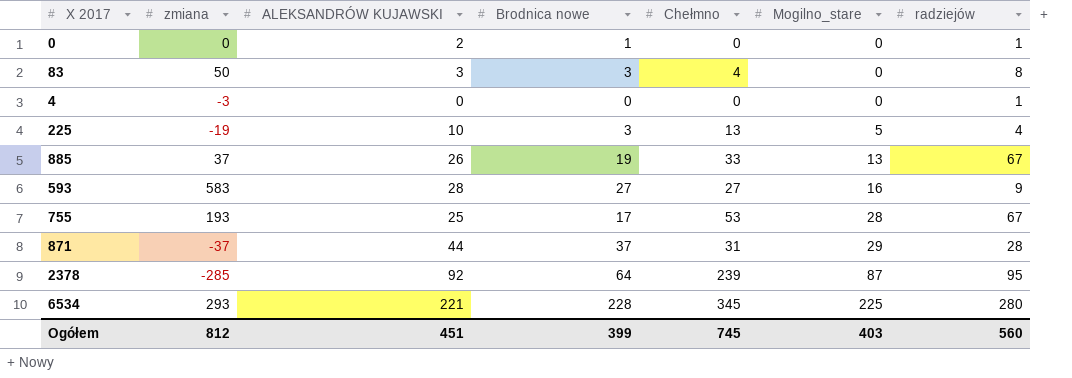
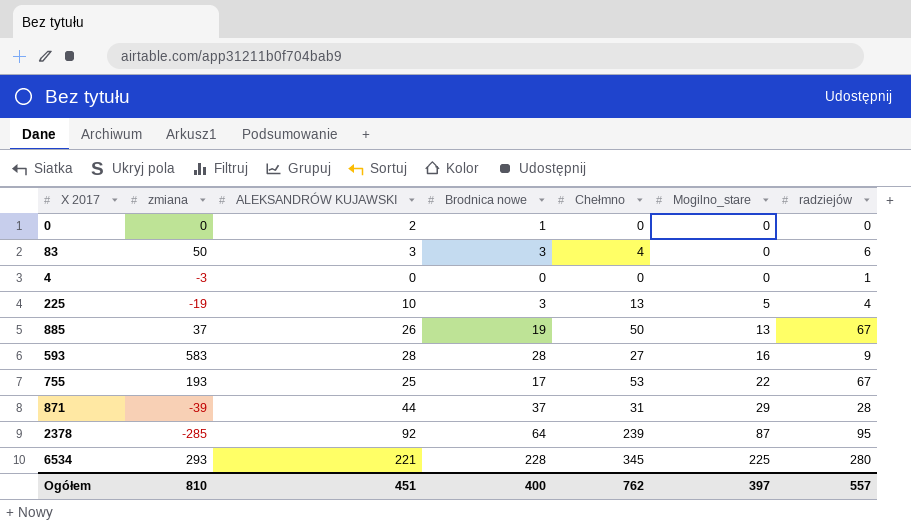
0 | radziejów: 1 -> 0
83 | radziejów: 8 -> 6
885 | Chełmno: 33 -> 50
593 | Brodnica nowe: 27 -> 28
755 | Mogilno_stare: 28 -> 22
871 | zmiana: -37 -> -39
Ogółem | zmiana: 812 -> 810
Ogółem | Brodnica nowe: 399 -> 400
Ogółem | Chełmno: 745 -> 762
Ogółem | Mogilno_stare: 403 -> 397
Ogółem | radziejów: 560 -> 557

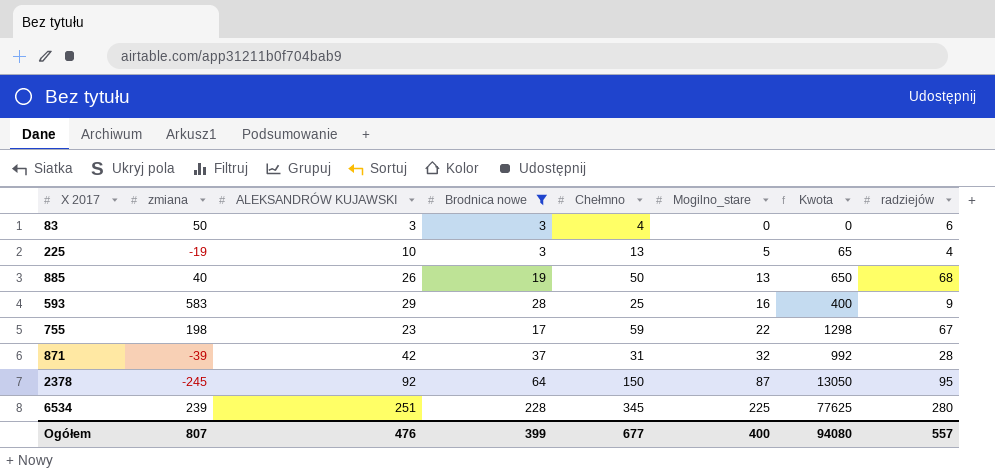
filter: none -> Brodnica nowe >= 3
column Kwota | formula: none -> [Chełmno] * [Mogilno_stare]
885 | zmiana: 37 -> 40
885 | radziejów: 67 -> 68
593 | ALEKSANDRÓW KUJAWSKI: 28 -> 29
593 | Chełmno: 27 -> 25
755 | zmiana: 193 -> 198
755 | ALEKSANDRÓW KUJAWSKI: 25 -> 23
755 | Chełmno: 53 -> 59
871 | ALEKSANDRÓW KUJAWSKI: 44 -> 42
871 | Mogilno_stare: 29 -> 32
2378 | zmiana: -285 -> -245
2378 | Chełmno: 239 -> 150
6534 | zmiana: 293 -> 239
6534 | ALEKSANDRÓW KUJAWSKI: 221 -> 251
Ogółem | zmiana: 810 -> 807
Ogółem | ALEKSANDRÓW KUJAWSKI: 451 -> 476
Ogółem | Brodnica nowe: 400 -> 399
Ogółem | Chełmno: 762 -> 677
Ogółem | Mogilno_stare: 397 -> 400

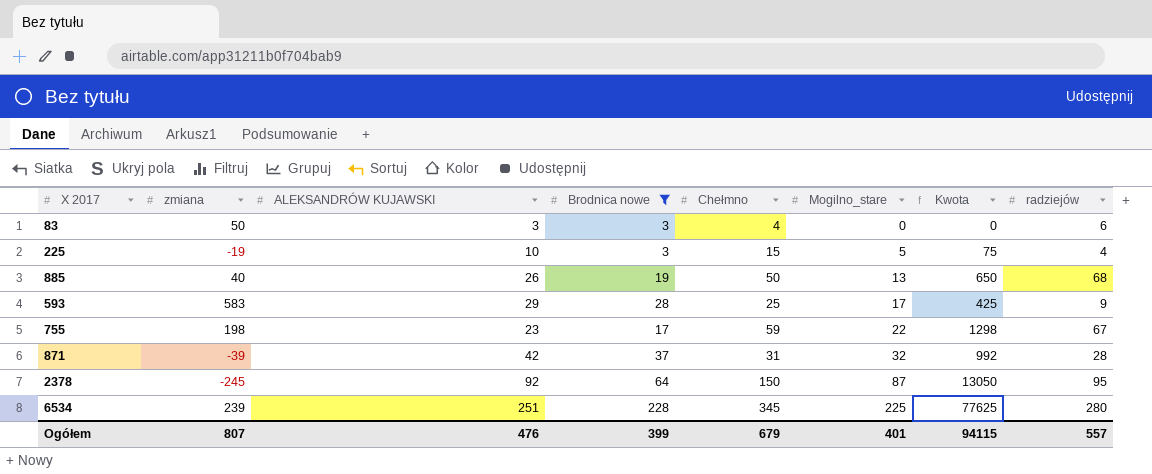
225 | Chełmno: 13 -> 15
225 | Kwota: 65 -> 75
593 | Mogilno_stare: 16 -> 17
593 | Kwota: 400 -> 425
Ogółem | Chełmno: 677 -> 679
Ogółem | Mogilno_stare: 400 -> 401
Ogółem | Kwota: 94080 -> 94115

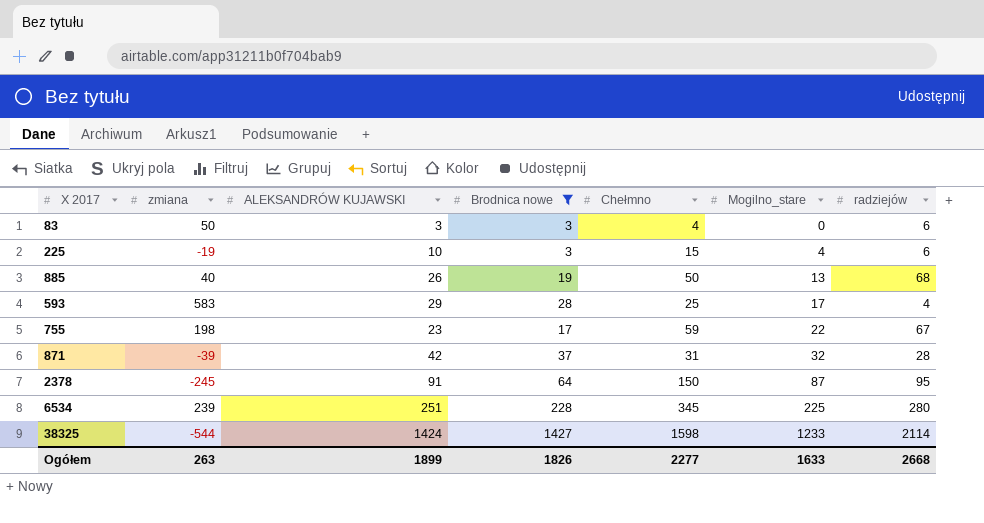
column Kwota | formula: [Chełmno] * [Mogilno_stare] -> none
225 | Mogilno_stare: 5 -> 4
225 | radziejów: 4 -> 6
593 | radziejów: 9 -> 4
2378 | ALEKSANDRÓW KUJAWSKI: 92 -> 91
row 38325: none -> -544 | 1424 | 1427 | 1598 | 1233 | 2114
Ogółem | zmiana: 807 -> 263
Ogółem | ALEKSANDRÓW KUJAWSKI: 476 -> 1899
Ogółem | Brodnica nowe: 399 -> 1826
Ogółem | Chełmno: 679 -> 2277
Ogółem | Mogilno_stare: 401 -> 1633
Ogółem | radziejów: 557 -> 2668

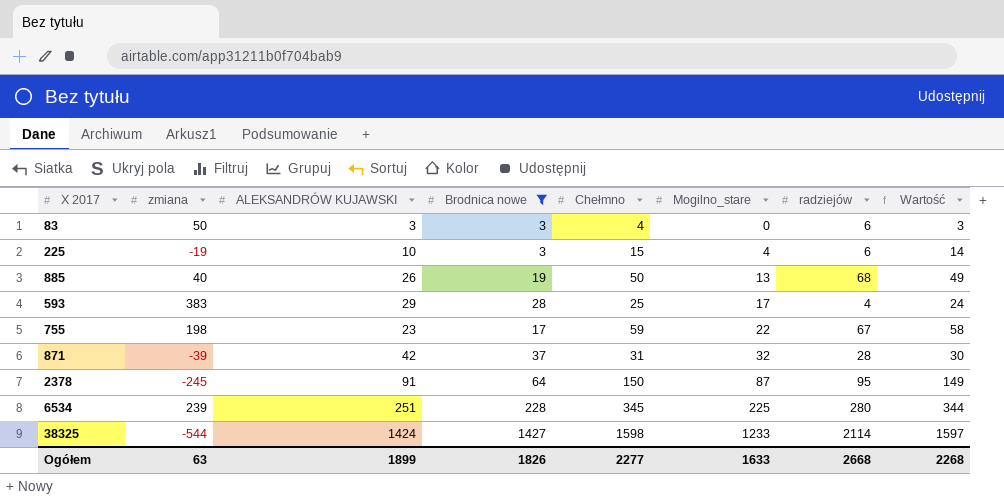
column Wartość | formula: none -> [Chełmno] - 1
593 | zmiana: 583 -> 383
Ogółem | zmiana: 263 -> 63

